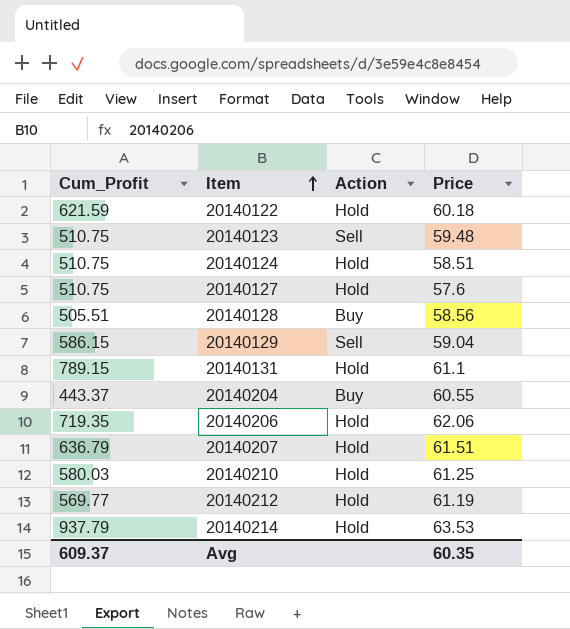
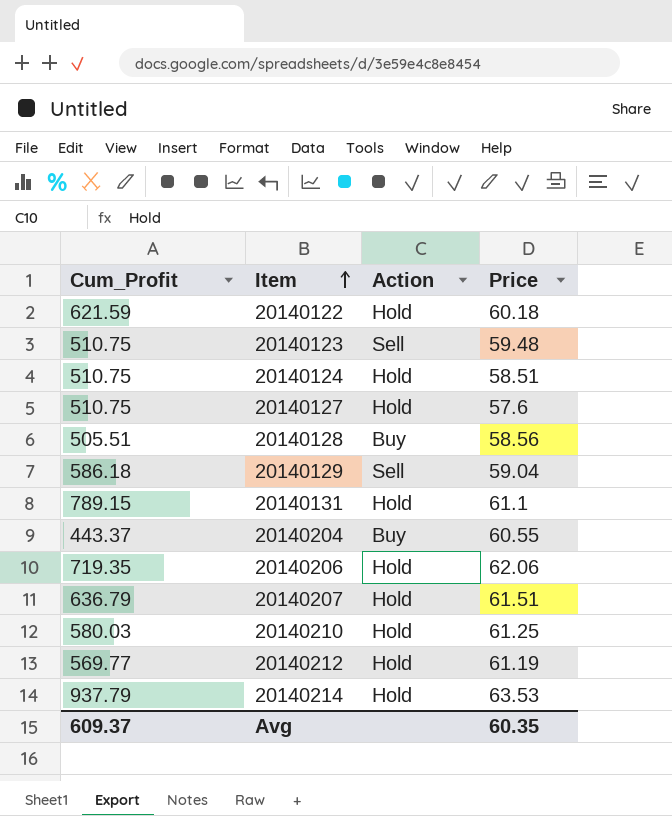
20140129 | Cum_Profit: 586.15 -> 586.18

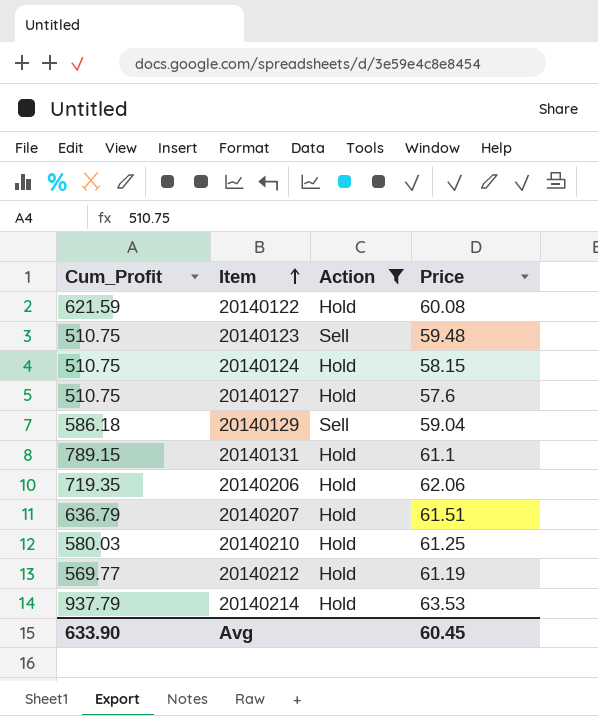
filter: none -> Action != Buy
20140122 | Price: 60.18 -> 60.08
20140124 | Price: 58.51 -> 58.15
Avg | Cum_Profit: 609.37 -> 633.90
Avg | Price: 60.35 -> 60.45

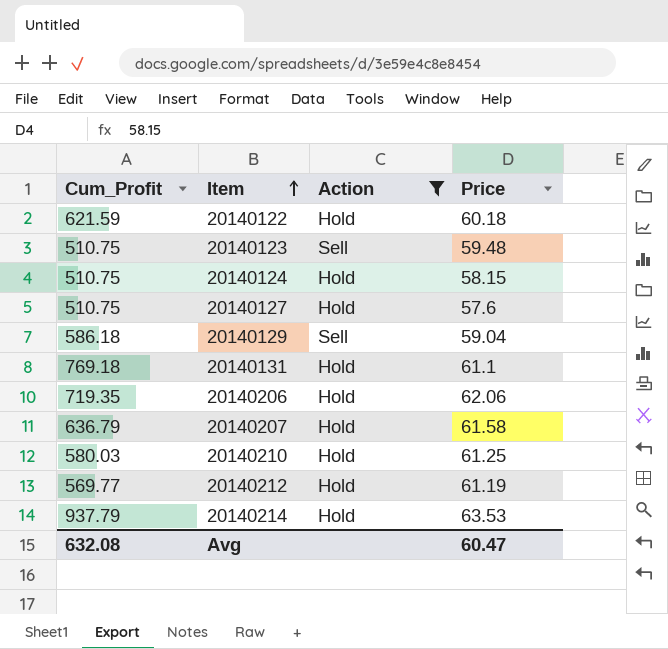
20140122 | Price: 60.08 -> 60.18
20140131 | Cum_Profit: 789.15 -> 769.18
20140207 | Price: 61.51 -> 61.58
Avg | Cum_Profit: 633.90 -> 632.08
Avg | Price: 60.45 -> 60.47

